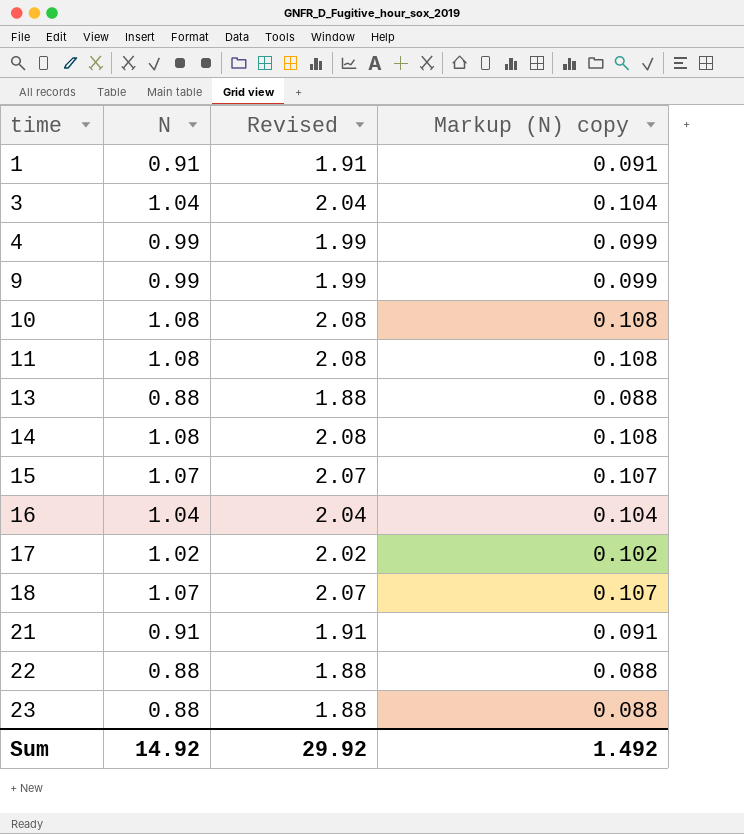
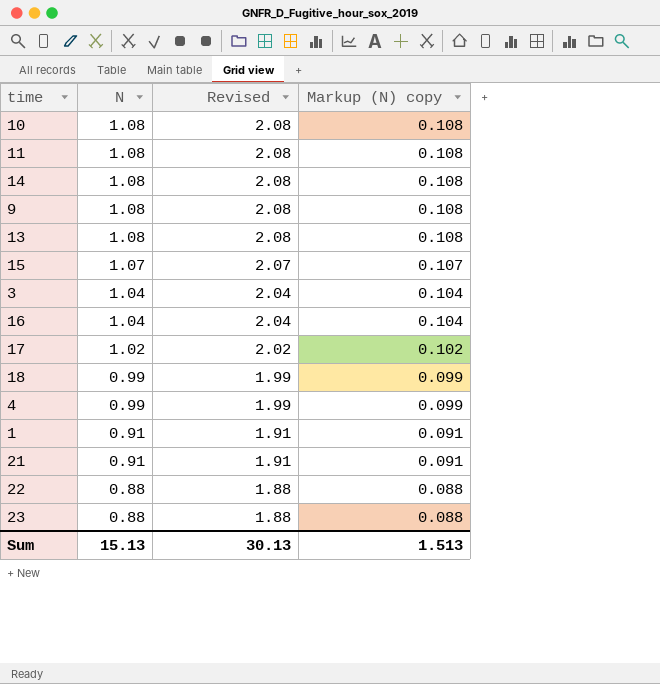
row order: time ascending -> N descending
9 | N: 0.99 -> 1.08
9 | Revised: 1.99 -> 2.08
9 | Markup (N) copy: 0.099 -> 0.108
13 | N: 0.88 -> 1.08
13 | Revised: 1.88 -> 2.08
13 | Markup (N) copy: 0.088 -> 0.108
18 | N: 1.07 -> 0.99
18 | Revised: 2.07 -> 1.99
18 | Markup (N) copy: 0.107 -> 0.099
Sum | N: 14.92 -> 15.13
Sum | Revised: 29.92 -> 30.13
Sum | Markup (N) copy: 1.492 -> 1.513

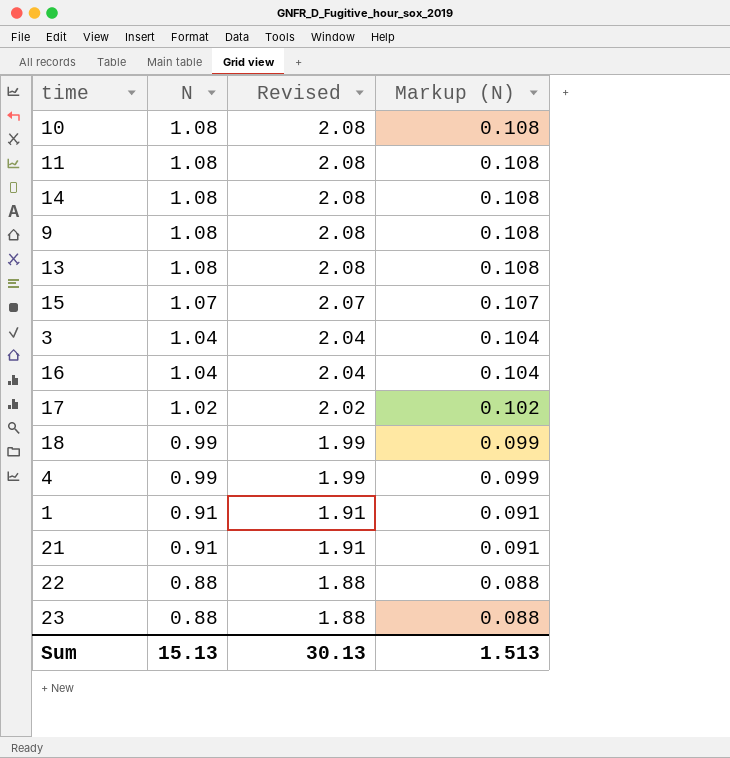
column name: Markup (N) copy -> Markup (N)

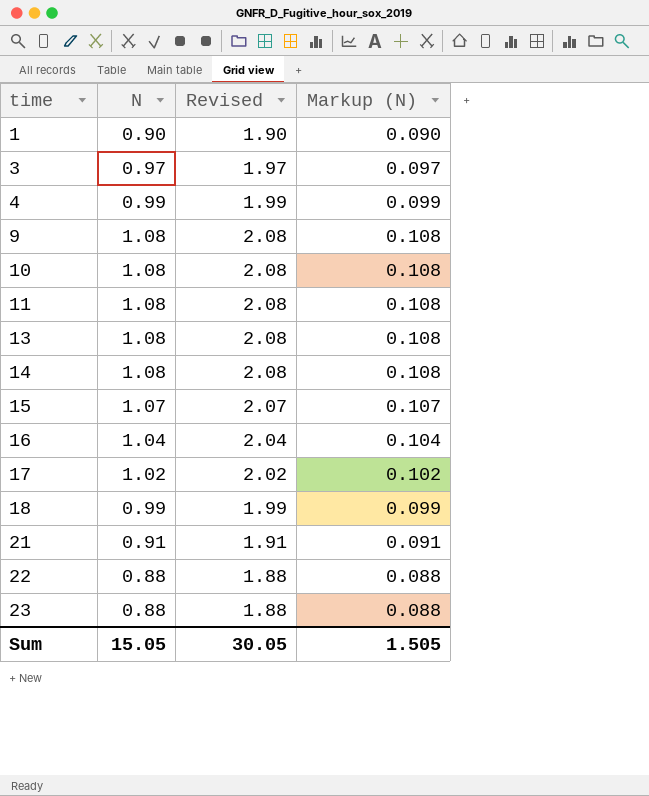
row order: N descending -> time ascending
1 | N: 0.91 -> 0.90
1 | Revised: 1.91 -> 1.90
1 | Markup (N): 0.091 -> 0.090
3 | N: 1.04 -> 0.97
3 | Revised: 2.04 -> 1.97
3 | Markup (N): 0.104 -> 0.097
Sum | N: 15.13 -> 15.05
Sum | Revised: 30.13 -> 30.05
Sum | Markup (N): 1.513 -> 1.505

